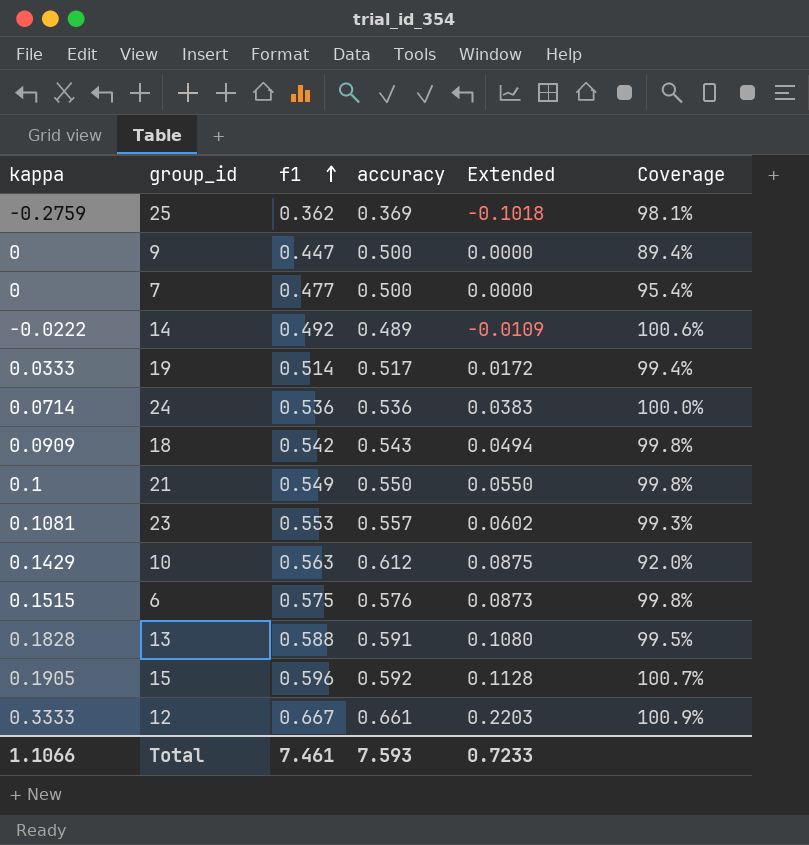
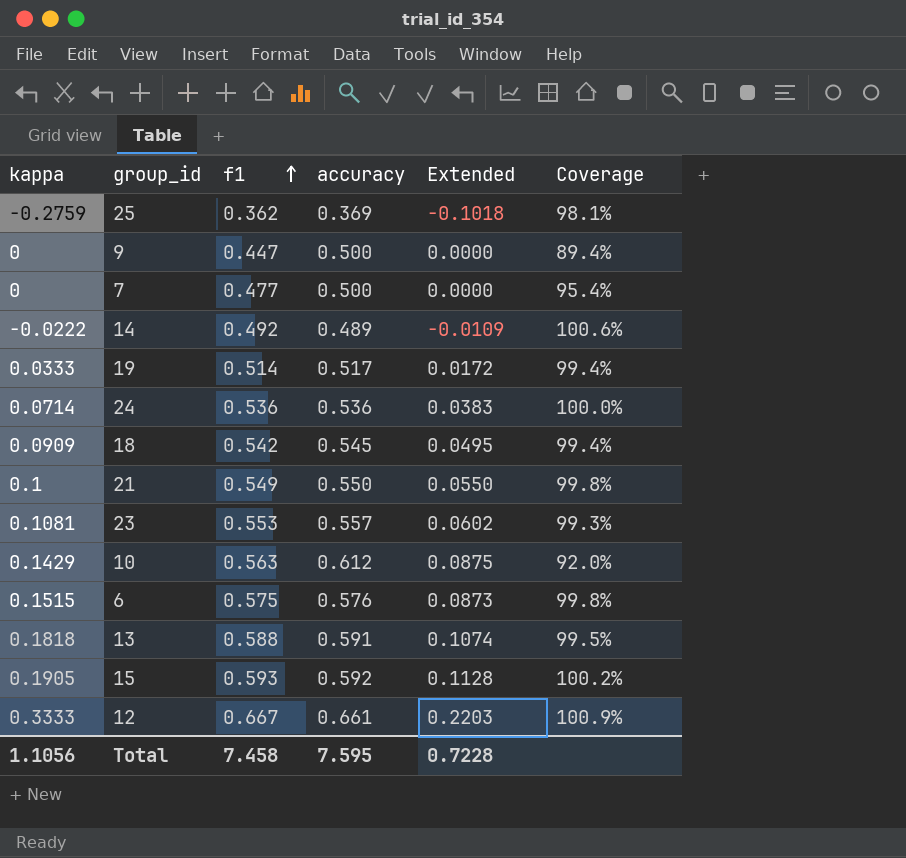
18 | accuracy: 0.543 -> 0.545
18 | Extended: 0.0494 -> 0.0495
18 | Coverage: 99.8% -> 99.4%
13 | kappa: 0.1828 -> 0.1818
13 | Extended: 0.1080 -> 0.1074
15 | f1: 0.596 -> 0.593
15 | Coverage: 100.7% -> 100.2%
Total | kappa: 1.1066 -> 1.1056
Total | f1: 7.461 -> 7.458
Total | accuracy: 7.593 -> 7.595
Total | Extended: 0.7233 -> 0.7228

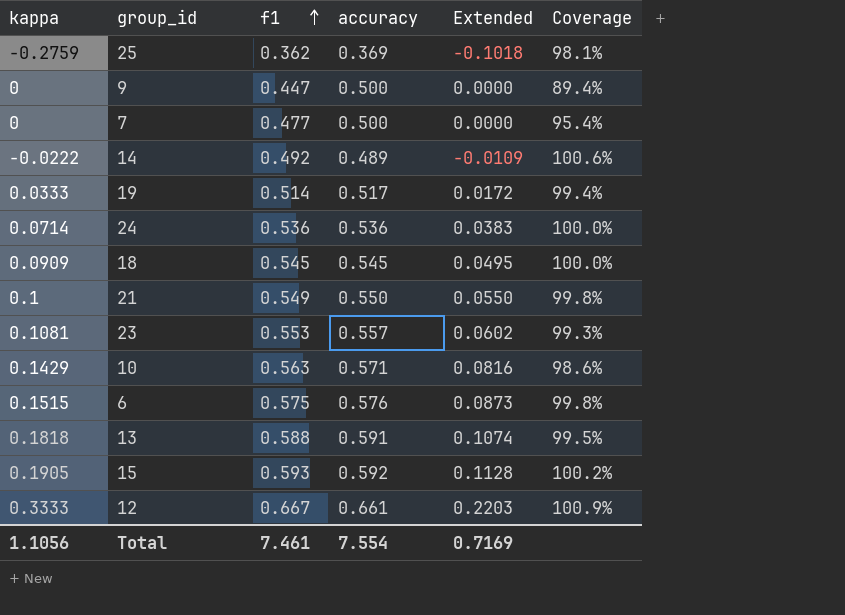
18 | f1: 0.542 -> 0.545
18 | Coverage: 99.4% -> 100.0%
10 | accuracy: 0.612 -> 0.571
10 | Extended: 0.0875 -> 0.0816
10 | Coverage: 92.0% -> 98.6%
Total | f1: 7.458 -> 7.461
Total | accuracy: 7.595 -> 7.554
Total | Extended: 0.7228 -> 0.7169

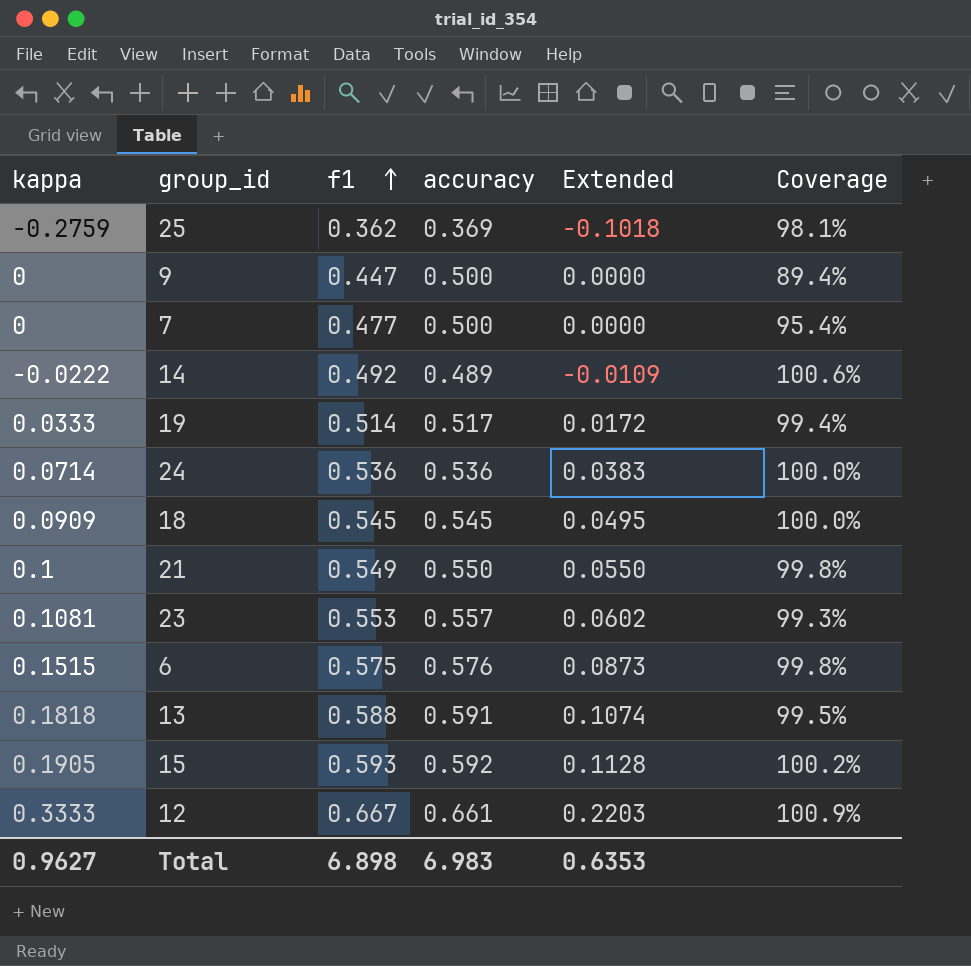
row 10: 0.1429 | 0.563 | 0.571 | 0.0816 | 98.6% -> none
Total | kappa: 1.1056 -> 0.9627
Total | f1: 7.461 -> 6.898
Total | accuracy: 7.554 -> 6.983
Total | Extended: 0.7169 -> 0.6353

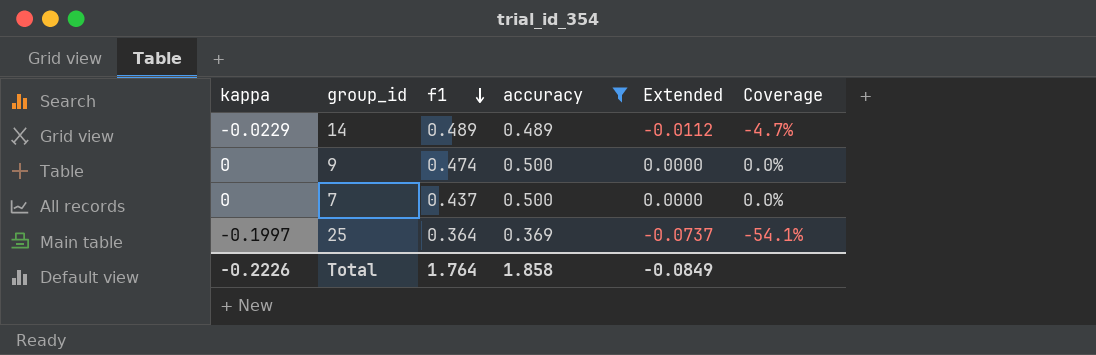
filter: none -> accuracy <= 0.500
row order: f1 ascending -> f1 descending
column Coverage | formula: [f1] / [accuracy] -> [kappa] / [accuracy]
14 | kappa: -0.0222 -> -0.0229
14 | f1: 0.492 -> 0.489
14 | Extended: -0.0109 -> -0.0112
9 | f1: 0.447 -> 0.474
7 | f1: 0.477 -> 0.437
25 | kappa: -0.2759 -> -0.1997
25 | f1: 0.362 -> 0.364
25 | Extended: -0.1018 -> -0.0737
Total | kappa: 0.9627 -> -0.2226
Total | f1: 6.898 -> 1.764
Total | accuracy: 6.983 -> 1.858
Total | Extended: 0.6353 -> -0.0849

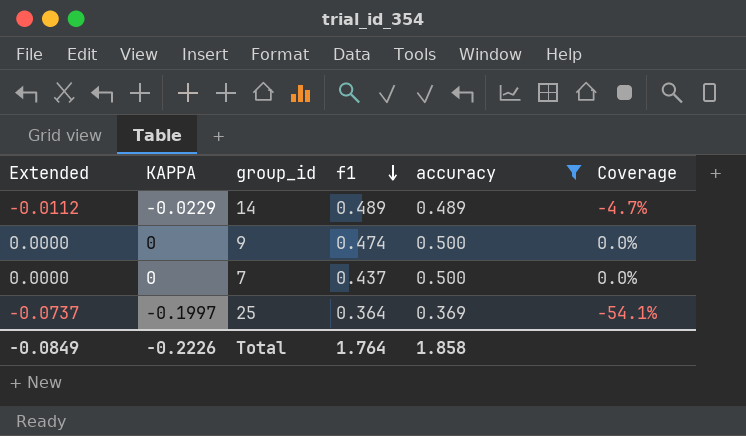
column Extended | position: 5 -> 1
column name: kappa -> KAPPA

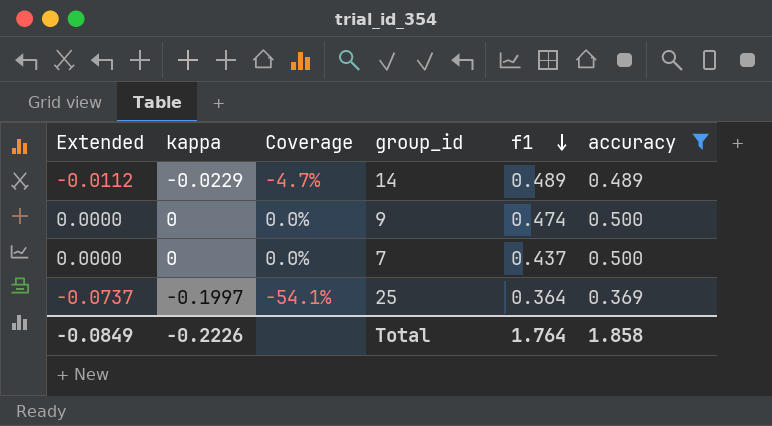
column name: KAPPA -> kappa
column Coverage | position: 6 -> 3

